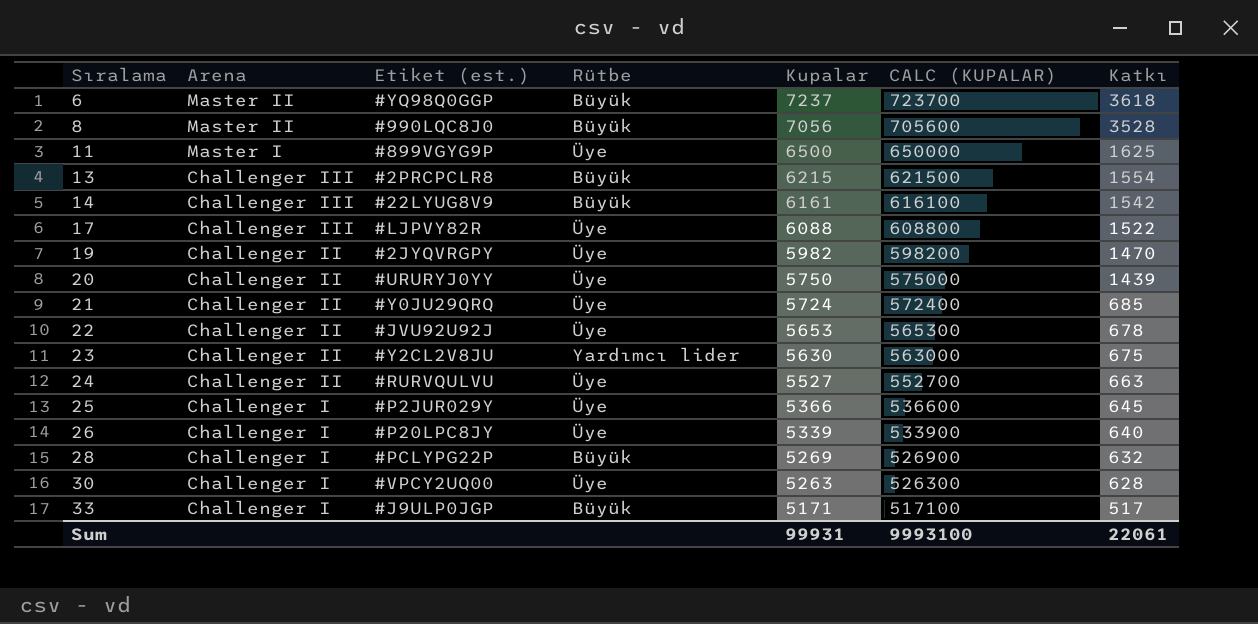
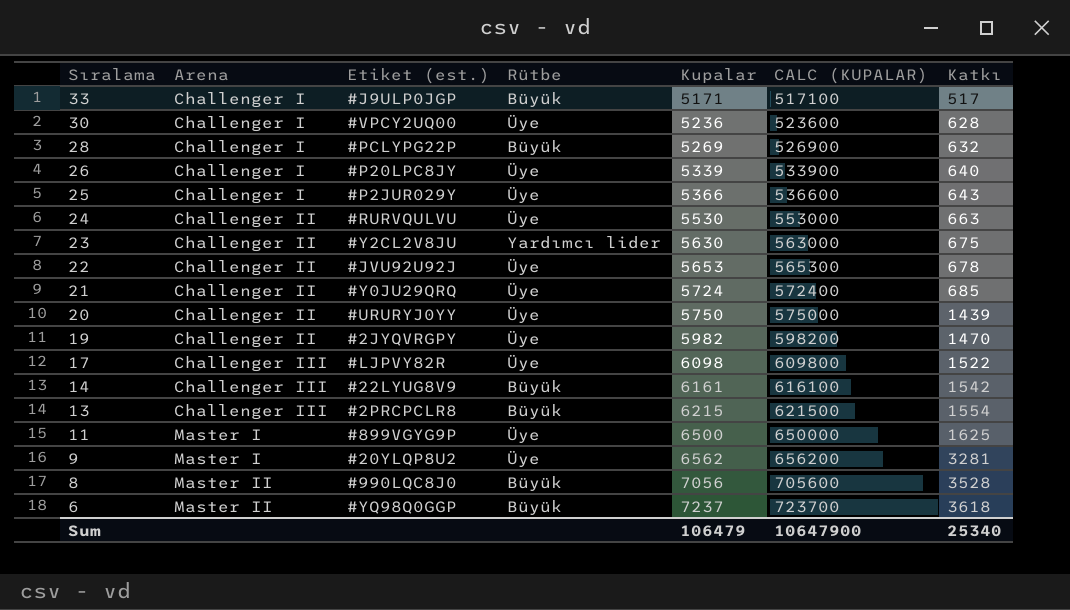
row order: Sıralama ascending -> Sıralama descending
30 | Kupalar: 5263 -> 5236
30 | CALC (KUPALAR): 526300 -> 523600
25 | Katkı: 645 -> 643
24 | Kupalar: 5527 -> 5530
24 | CALC (KUPALAR): 552700 -> 553000
17 | Kupalar: 6088 -> 6098
17 | CALC (KUPALAR): 608800 -> 609800
row 9: none -> Master I | #20YLQP8U2 | Üye | 6562 | 656200 | 3281
Sum | Kupalar: 99931 -> 106479
Sum | CALC (KUPALAR): 9993100 -> 10647900
Sum | Katkı: 22061 -> 25340

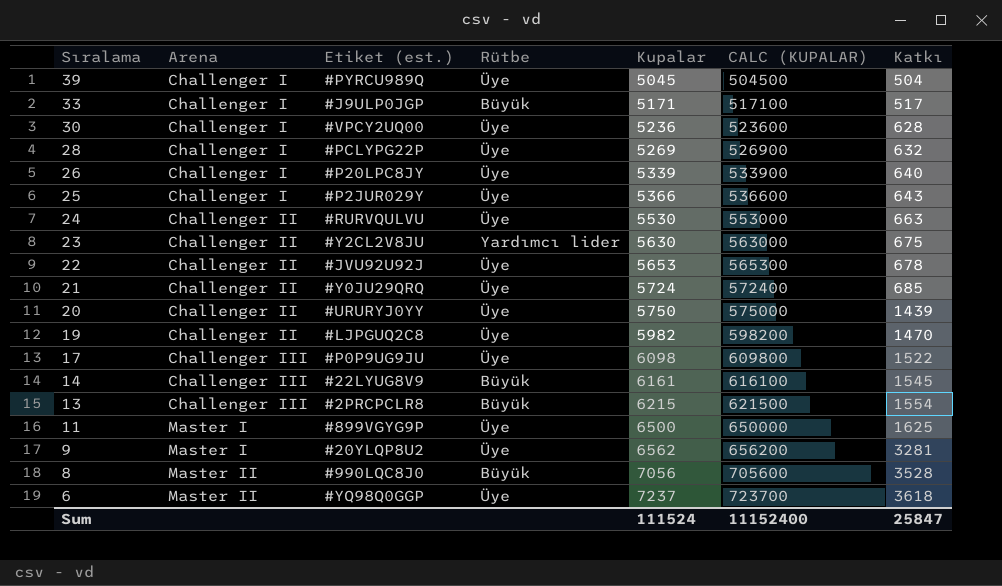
row 39: none -> Challenger I | #PYRCU989Q | Üye | 5045 | 504500 | 504
28 | Rütbe: Büyük -> Üye
19 | Etiket (est.): #2JYQVRGPY -> #LJPGUQ2C8
17 | Etiket (est.): #LJPVY82R -> #P0P9UG9JU
14 | Katkı: 1542 -> 1545
6 | Rütbe: Büyük -> Üye
Sum | Kupalar: 106479 -> 111524
Sum | CALC (KUPALAR): 10647900 -> 11152400
Sum | Katkı: 25340 -> 25847

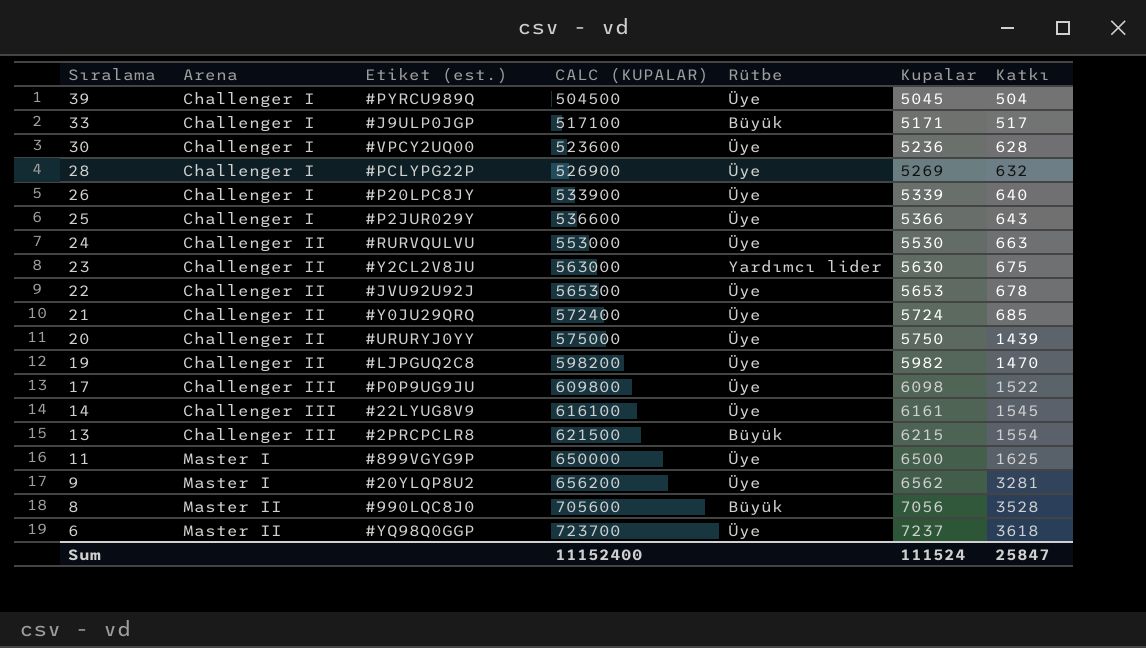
column CALC (KUPALAR) | position: 6 -> 4
14 | Rütbe: Büyük -> Üye

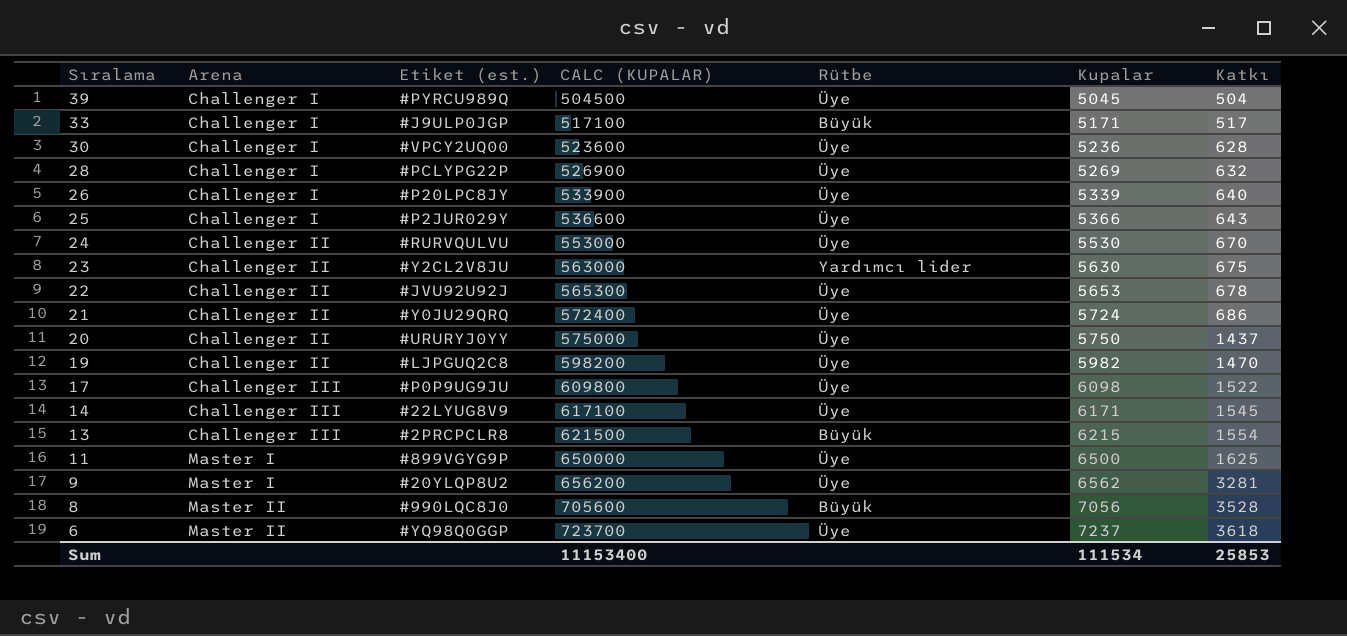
24 | Katkı: 663 -> 670
21 | Katkı: 685 -> 686
20 | Katkı: 1439 -> 1437
14 | CALC (KUPALAR): 616100 -> 617100
14 | Kupalar: 6161 -> 6171
Sum | CALC (KUPALAR): 11152400 -> 11153400
Sum | Kupalar: 111524 -> 111534
Sum | Katkı: 25847 -> 25853

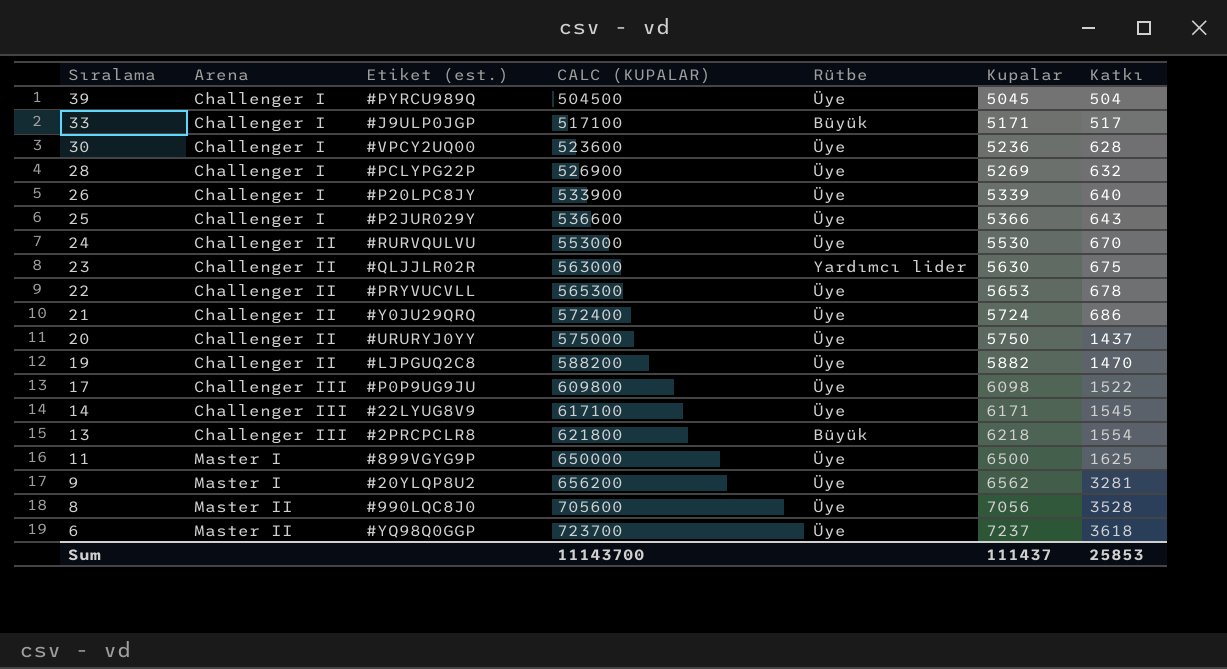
23 | Etiket (est.): #Y2CL2V8JU -> #QLJJLR02R
22 | Etiket (est.): #JVU92U92J -> #PRYVUCVLL
19 | CALC (KUPALAR): 598200 -> 588200
19 | Kupalar: 5982 -> 5882
13 | CALC (KUPALAR): 621500 -> 621800
13 | Kupalar: 6215 -> 6218
8 | Rütbe: Büyük -> Üye
Sum | CALC (KUPALAR): 11153400 -> 11143700
Sum | Kupalar: 111534 -> 111437

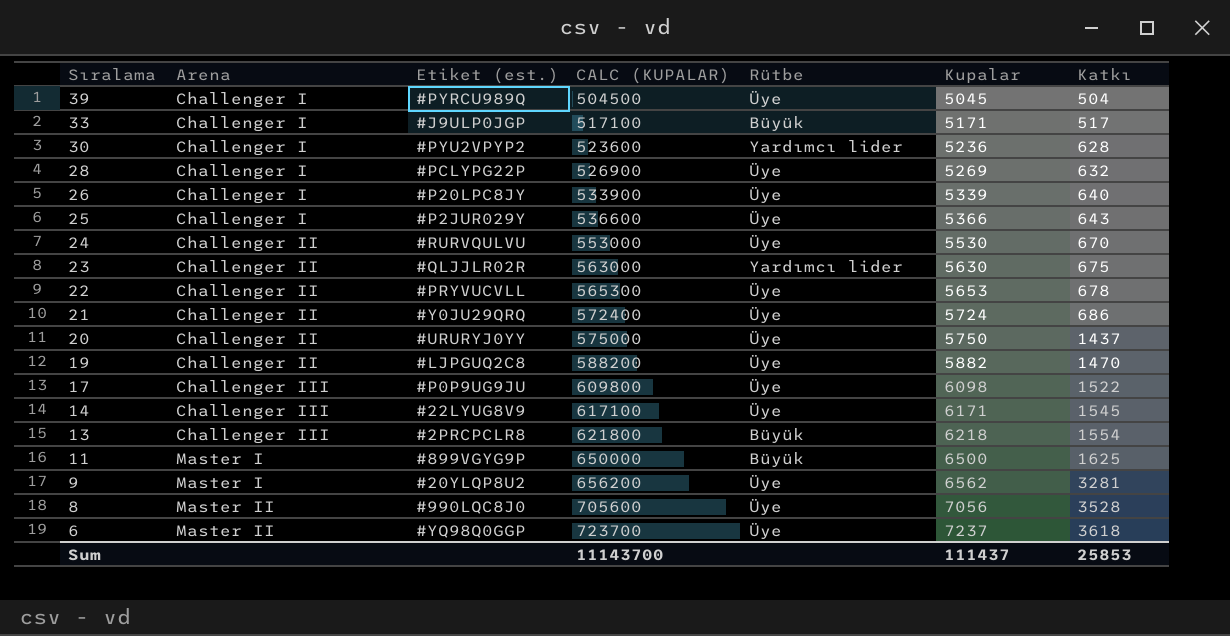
30 | Etiket (est.): #VPCY2UQ00 -> #PYU2VPYP2
30 | Rütbe: Üye -> Yardımcı lider
11 | Rütbe: Üye -> Büyük

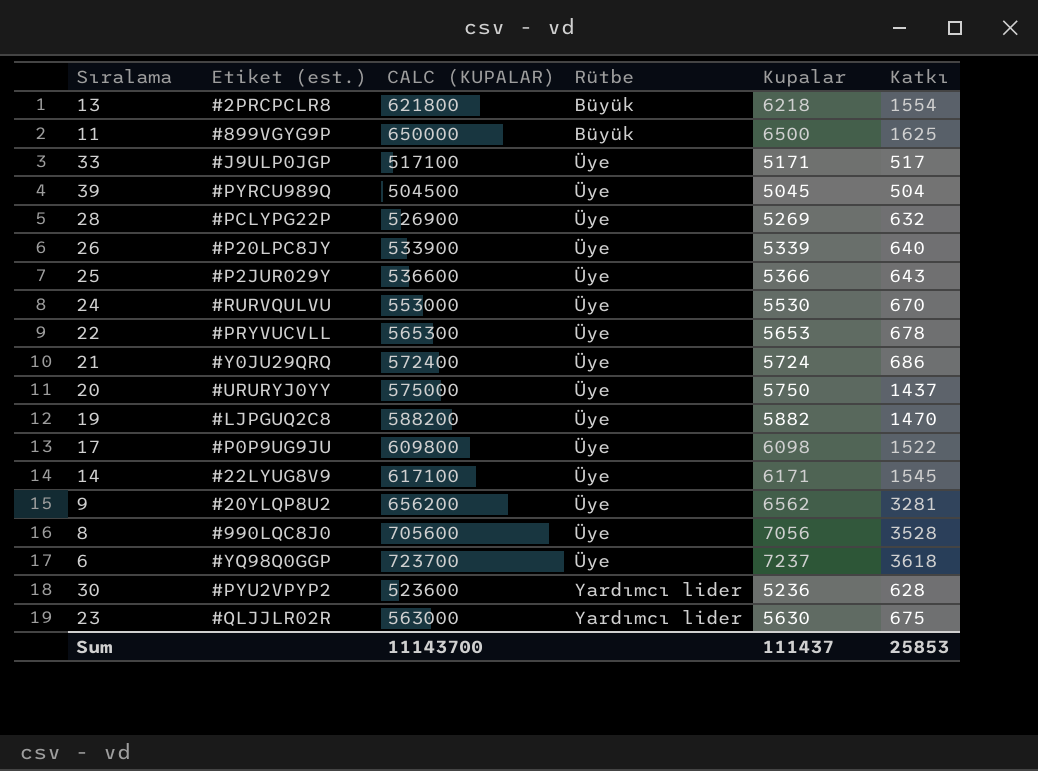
row order: Sıralama descending -> Rütbe ascending
column Arena | position: 2 -> none
33 | Rütbe: Büyük -> Üye

